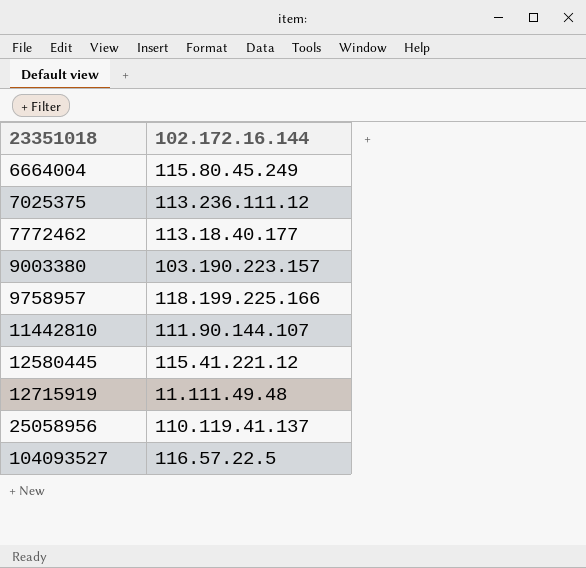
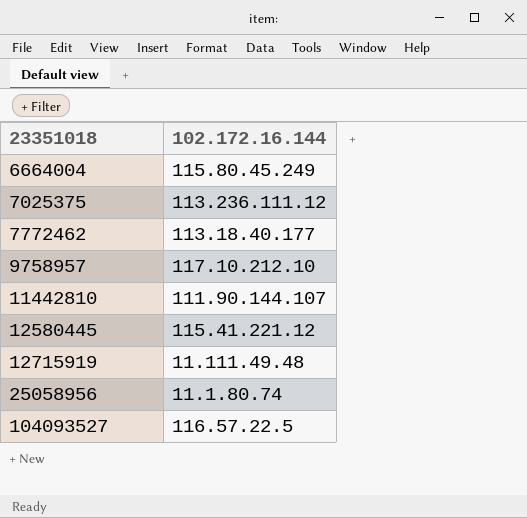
row 9003380: 103.190.223.157 -> none
9758957 | 102.172.16.144: 118.199.225.166 -> 117.10.212.10
25058956 | 102.172.16.144: 110.119.41.137 -> 11.1.80.74

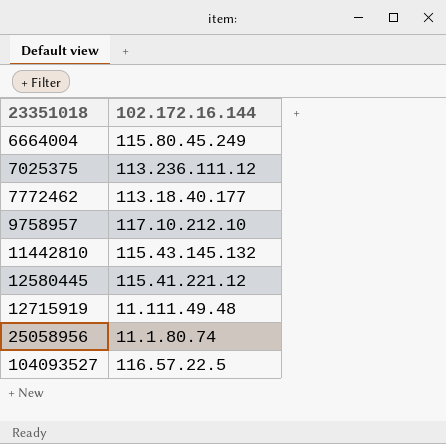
11442810 | 102.172.16.144: 111.90.144.107 -> 115.43.145.132

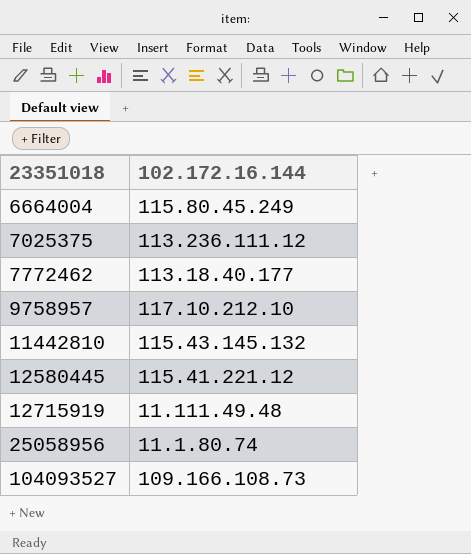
104093527 | 102.172.16.144: 116.57.22.5 -> 109.166.108.73

